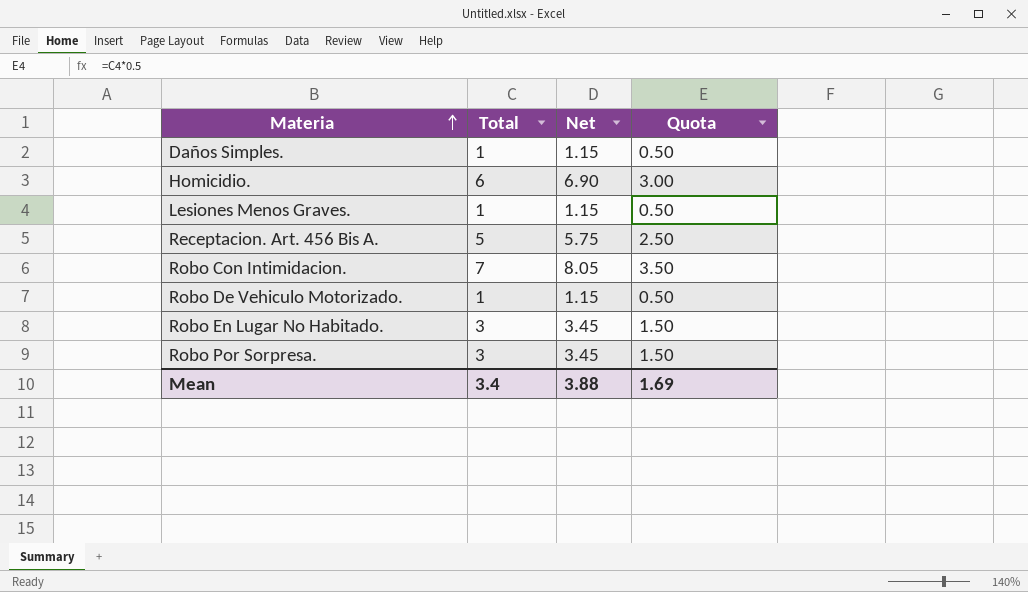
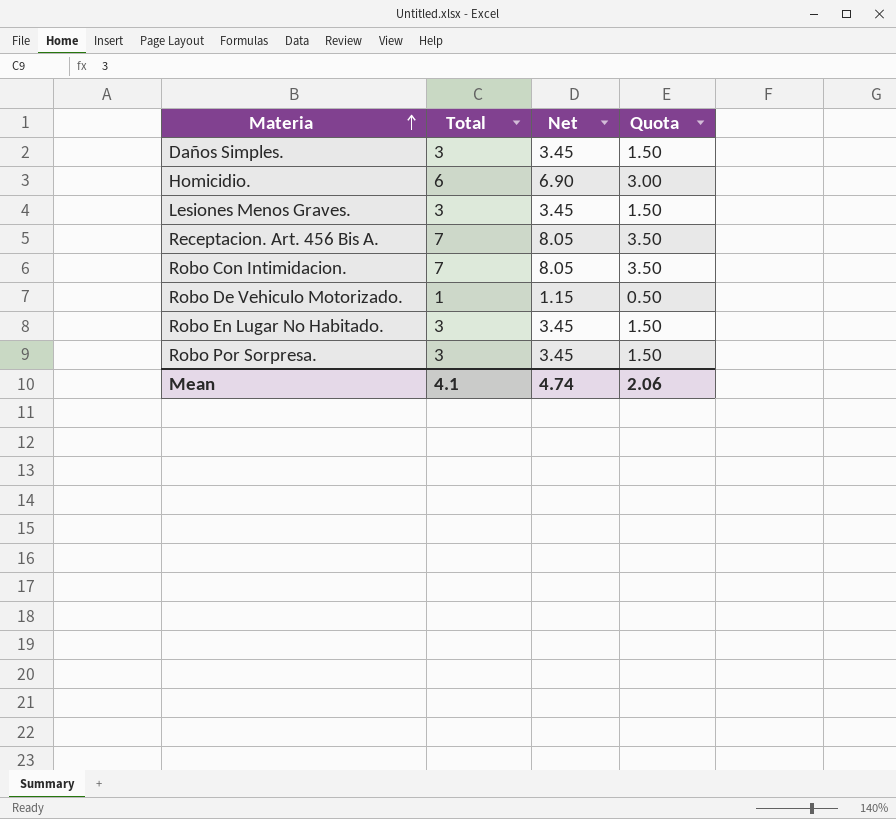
Daños Simples. | Total: 1 -> 3
Daños Simples. | Net: 1.15 -> 3.45
Daños Simples. | Quota: 0.50 -> 1.50
Lesiones Menos Graves. | Total: 1 -> 3
Lesiones Menos Graves. | Net: 1.15 -> 3.45
Lesiones Menos Graves. | Quota: 0.50 -> 1.50
Receptacion. Art. 456 Bis A. | Total: 5 -> 7
Receptacion. Art. 456 Bis A. | Net: 5.75 -> 8.05
Receptacion. Art. 456 Bis A. | Quota: 2.50 -> 3.50
Mean | Total: 3.4 -> 4.1
Mean | Net: 3.88 -> 4.74
Mean | Quota: 1.69 -> 2.06

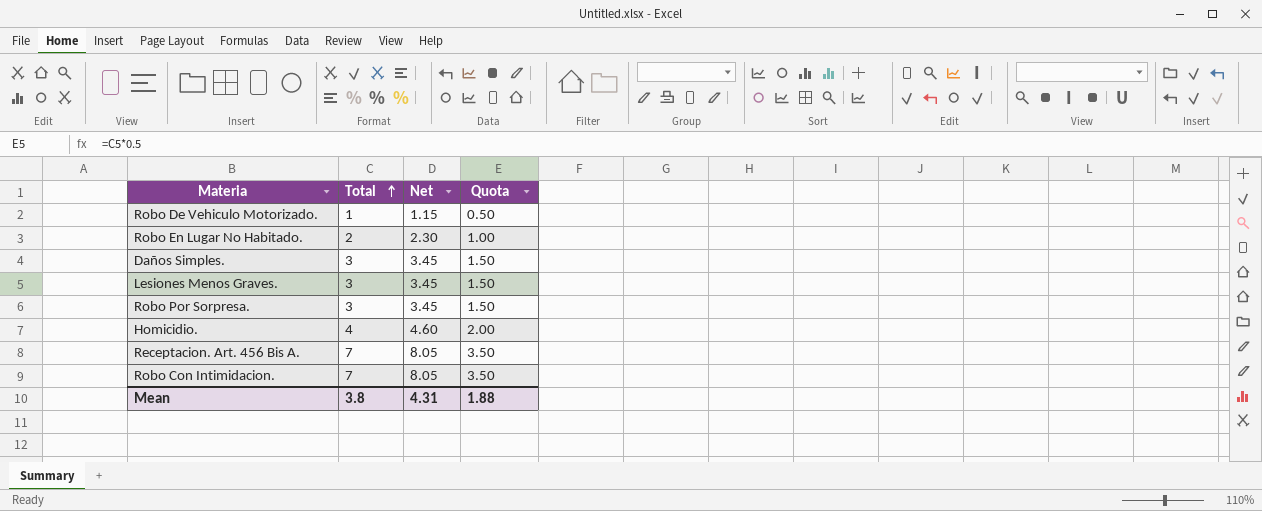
row order: Materia ascending -> Total ascending
Robo En Lugar No Habitado. | Total: 3 -> 2
Robo En Lugar No Habitado. | Net: 3.45 -> 2.30
Robo En Lugar No Habitado. | Quota: 1.50 -> 1.00
Homicidio. | Total: 6 -> 4
Homicidio. | Net: 6.90 -> 4.60
Homicidio. | Quota: 3.00 -> 2.00
Mean | Total: 4.1 -> 3.8
Mean | Net: 4.74 -> 4.31
Mean | Quota: 2.06 -> 1.88

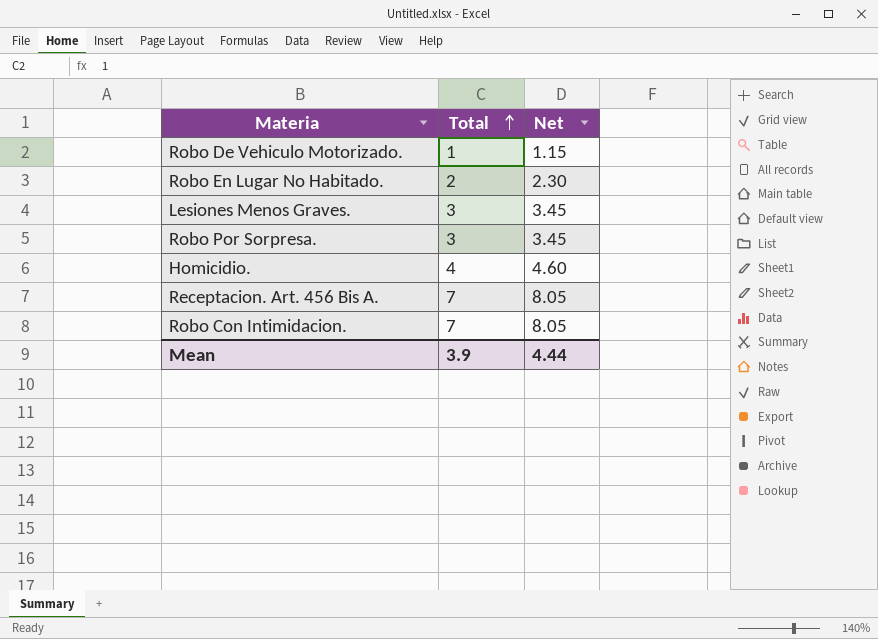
column Quota | formula: [Total] * 0.5 -> none
row Daños Simples.: 3 | 3.45 | 1.50 -> none
Mean | Total: 3.8 -> 3.9
Mean | Net: 4.31 -> 4.44

